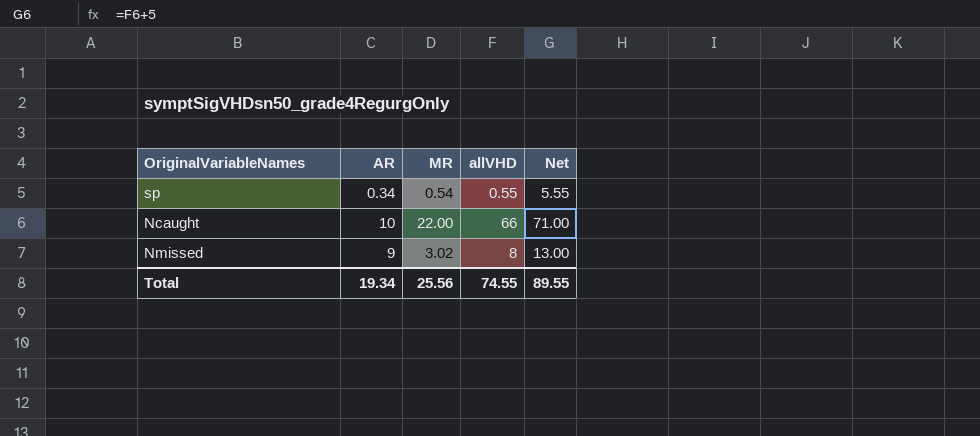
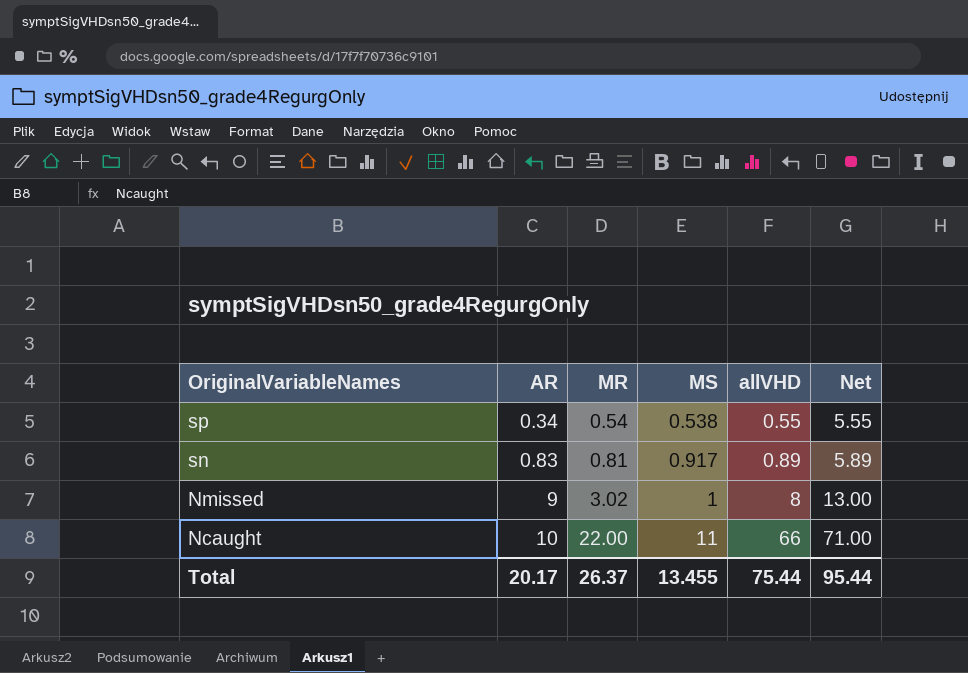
row order: none -> OriginalVariableNames descending
column MS | position: none -> 4
row sn: none -> 0.83 | 0.81 | 0.917 | 0.89 | 5.89
Total | AR: 19.34 -> 20.17
Total | MR: 25.56 -> 26.37
Total | allVHD: 74.55 -> 75.44
Total | Net: 89.55 -> 95.44

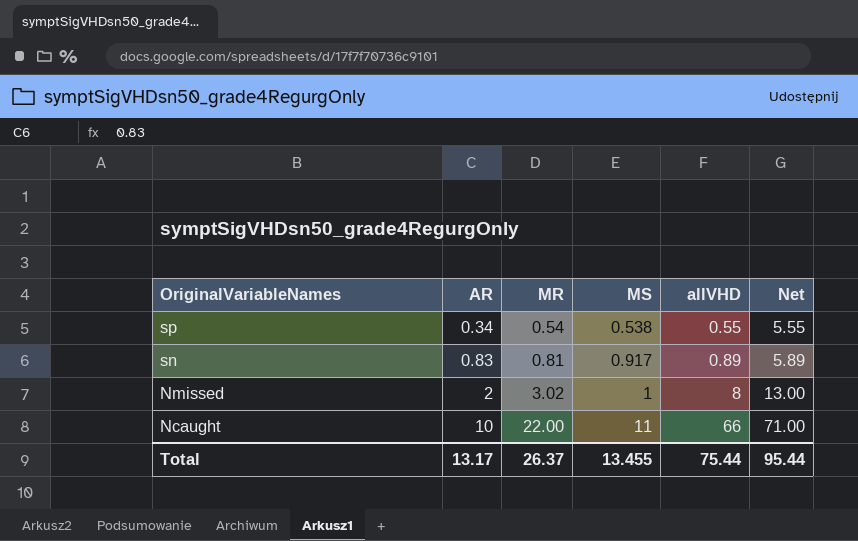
Nmissed | AR: 9 -> 2
Total | AR: 20.17 -> 13.17

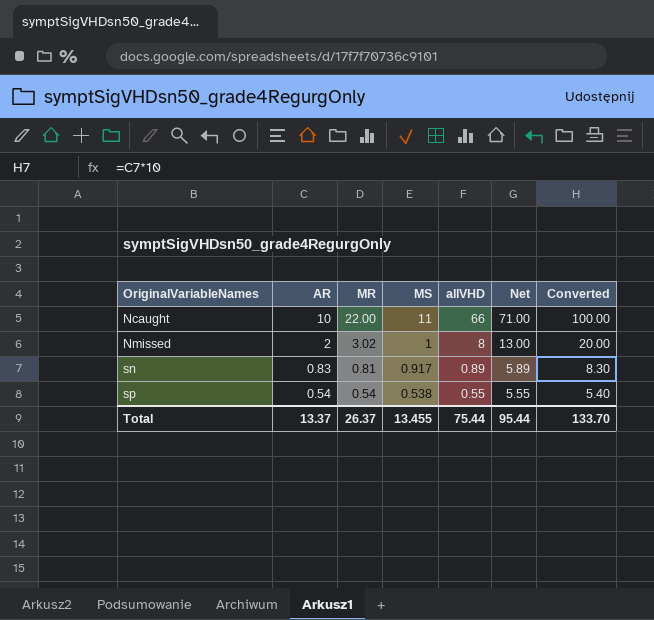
row order: OriginalVariableNames descending -> OriginalVariableNames ascending
column Converted | formula: none -> [AR] * 10
sp | AR: 0.34 -> 0.54
Total | AR: 13.17 -> 13.37

